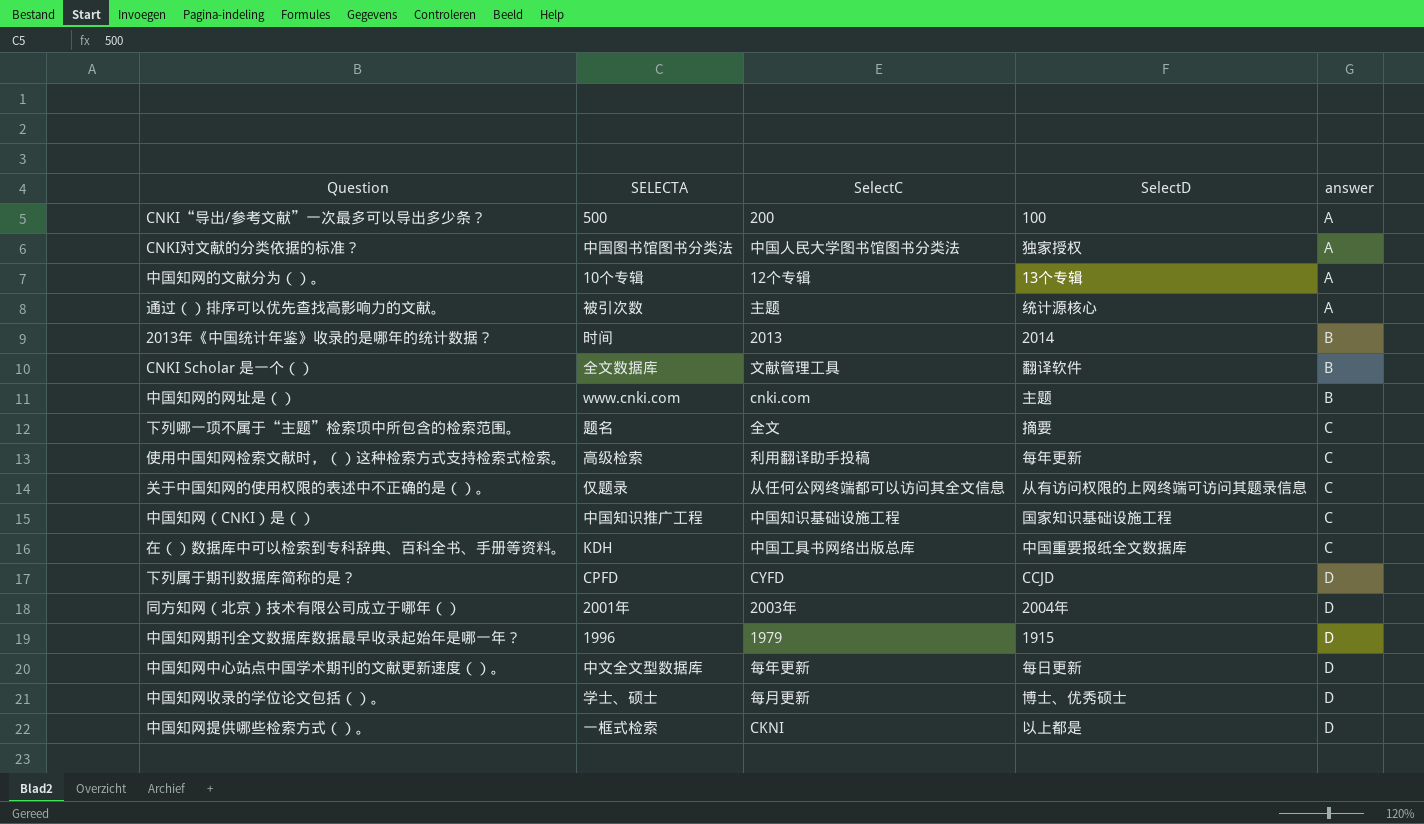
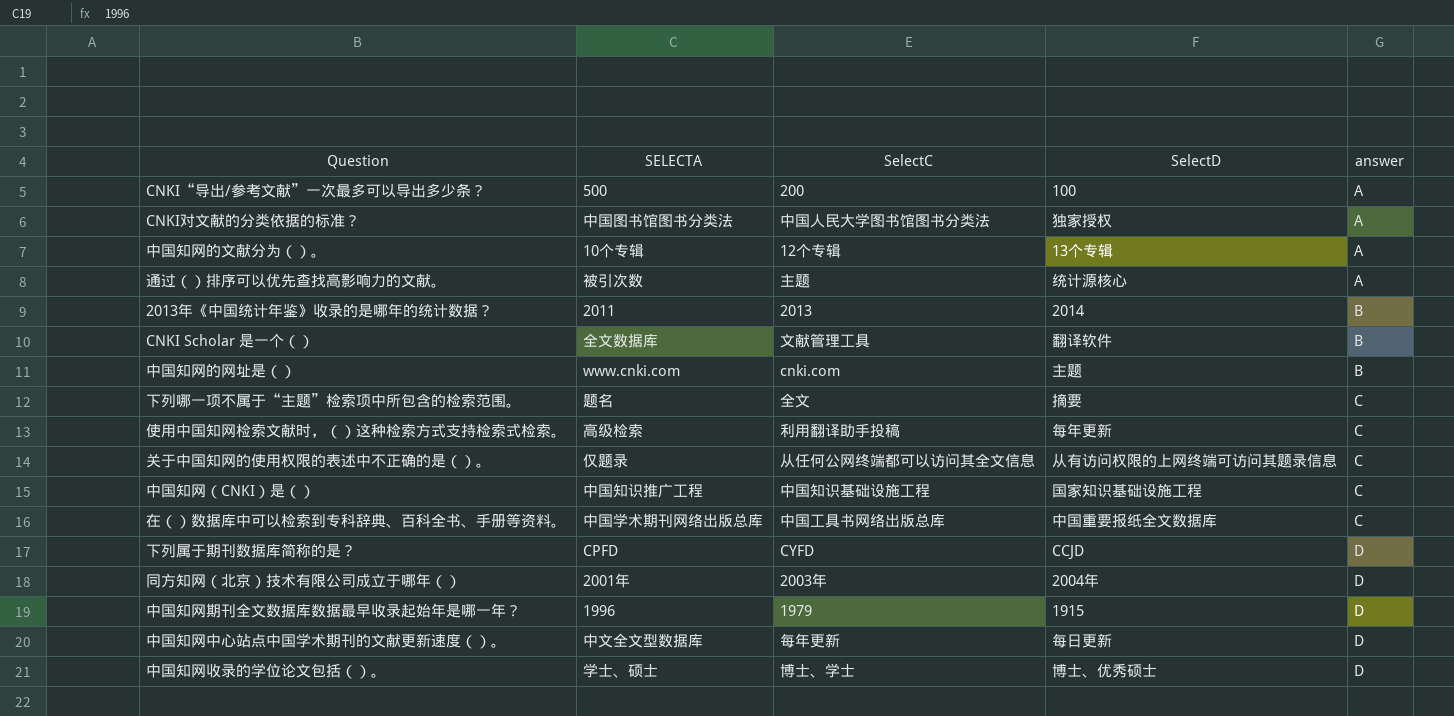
row 中国知网提供哪些检索方式（）。: 一框式检索 | CKNI | 以上都是 | D -> none
2013年《中国统计年鉴》收录的是哪年的统计数据？ | SELECTA: 时间 -> 2011
在（）数据库中可以检索到专科辞典、百科全书、手册等资料。 | SELECTA: KDH -> 中国学术期刊网络出版总库
中国知网收录的学位论文包括（）。 | SelectC: 每月更新 -> 博士、学士

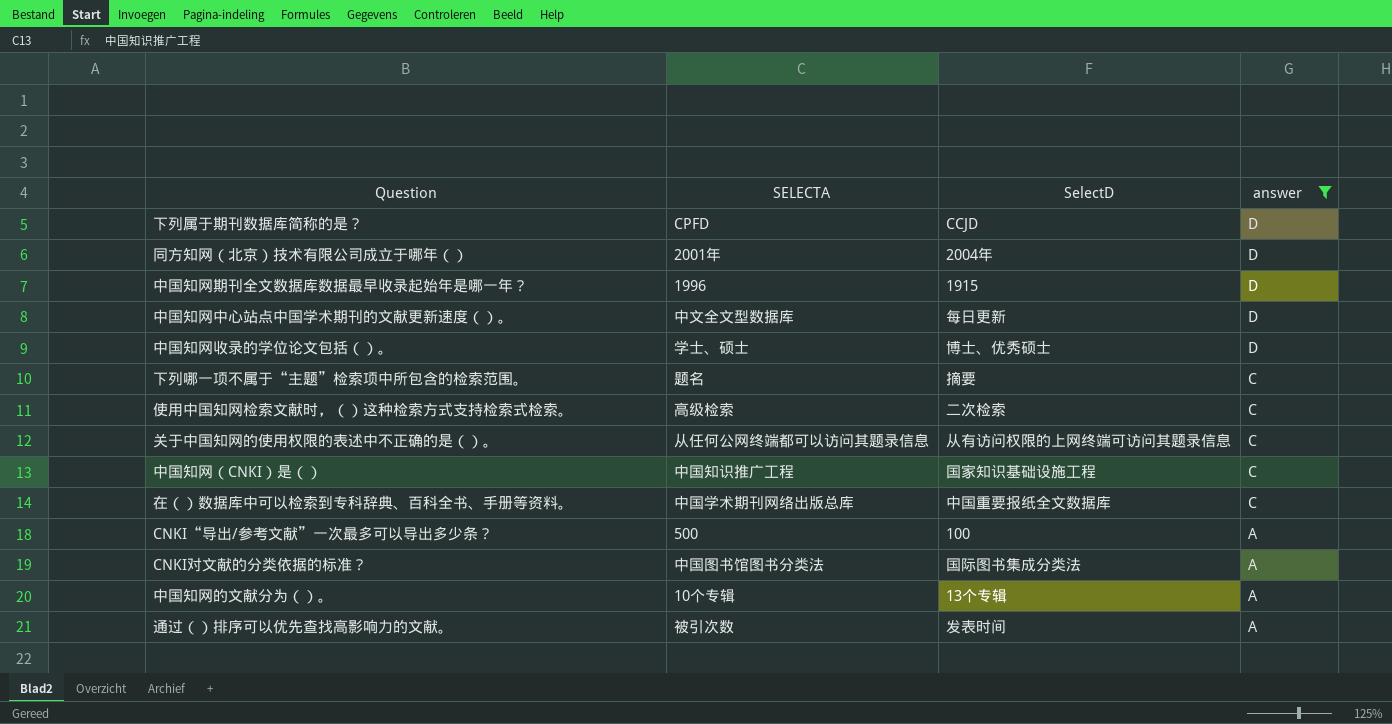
filter: none -> answer != B
row order: answer ascending -> answer descending
column SelectC | position: 3 -> none
使用中国知网检索文献时，（）这种检索方式支持检索式检索。 | SelectD: 每年更新 -> 二次检索
关于中国知网的使用权限的表述中不正确的是（）。 | SELECTA: 仅题录 -> 从任何公网终端都可以访问其题录信息
CNKI对文献的分类依据的标准？ | SelectD: 独家授权 -> 国际图书集成分类法
通过（）排序可以优先查找高影响力的文献。 | SelectD: 统计源核心 -> 发表时间

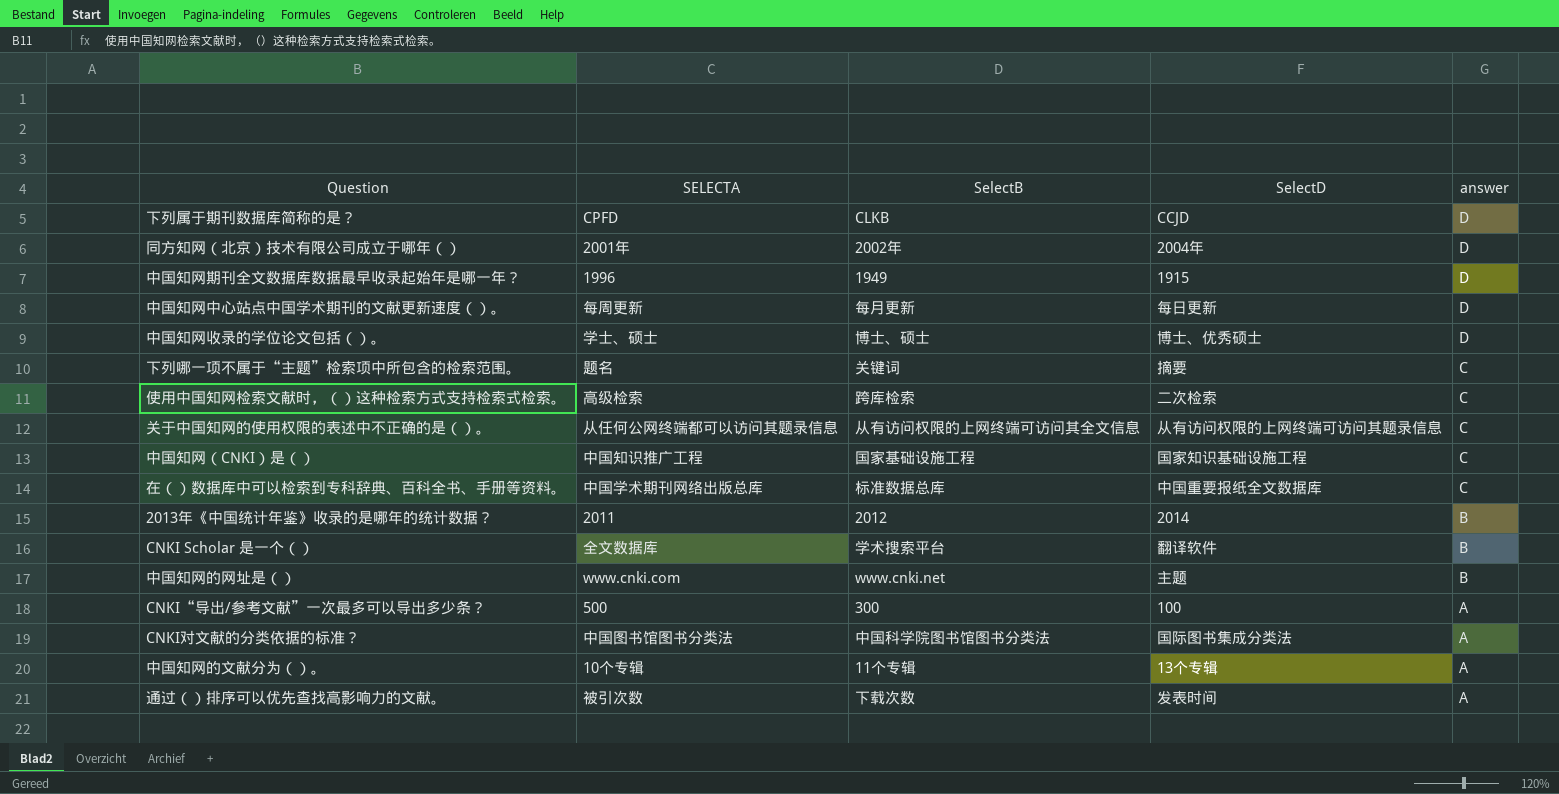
filter: answer != B -> none
column SelectB | position: none -> 3
中国知网中心站点中国学术期刊的文献更新速度（）。 | SELECTA: 中文全文型数据库 -> 每周更新

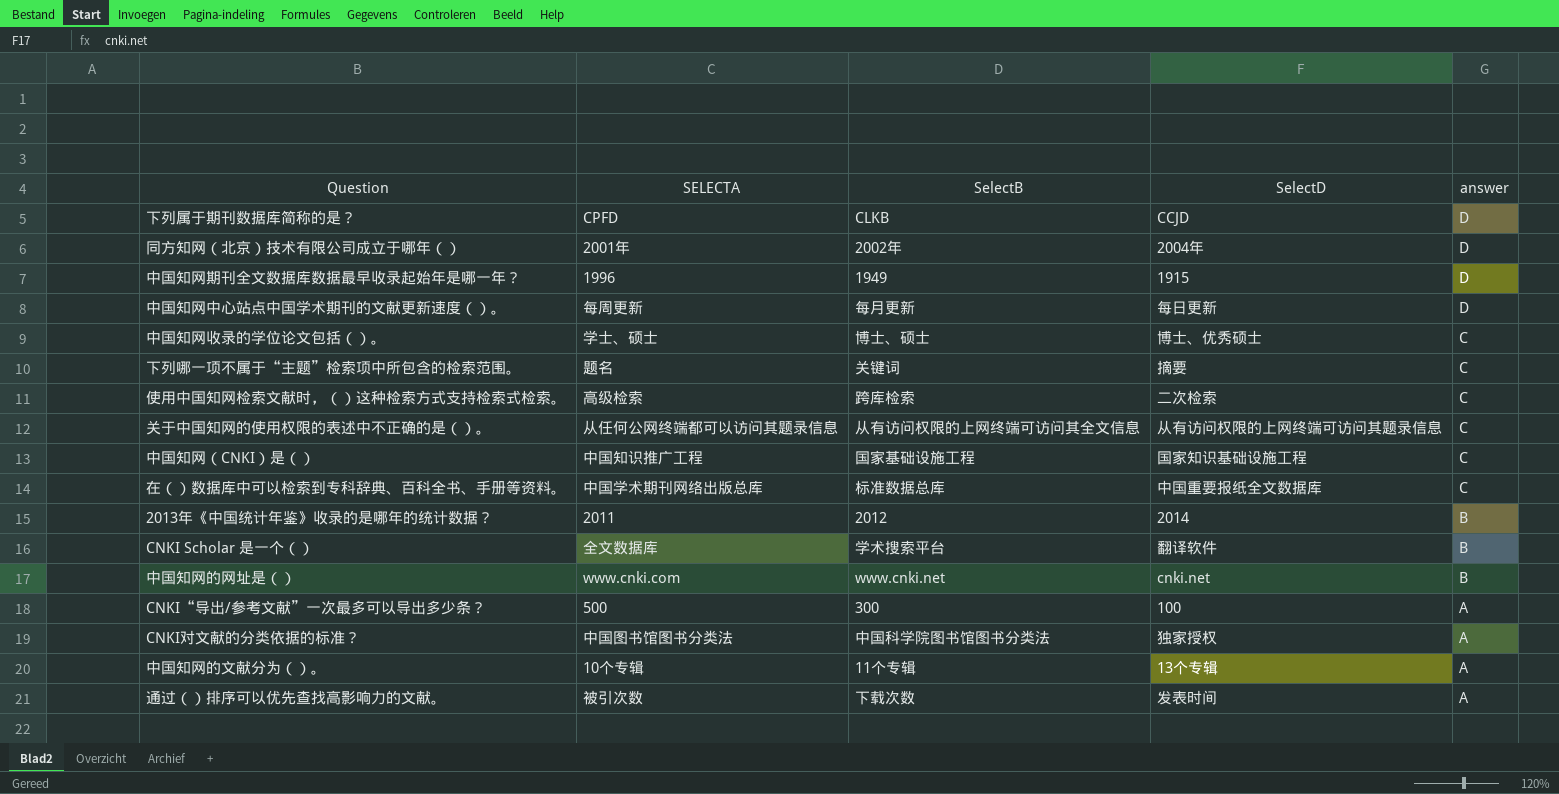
中国知网收录的学位论文包括（）。 | answer: D -> C
中国知网的网址是（） | SelectD: 主题 -> cnki.net
CNKI对文献的分类依据的标准？ | SelectD: 国际图书集成分类法 -> 独家授权

